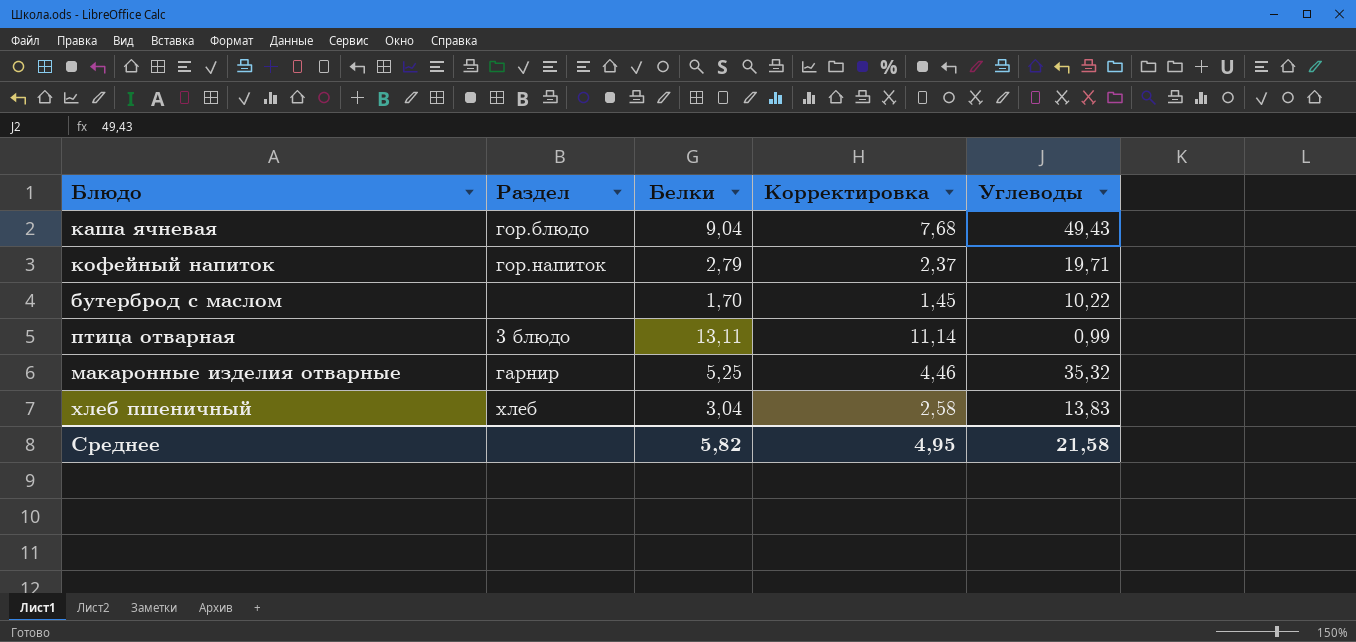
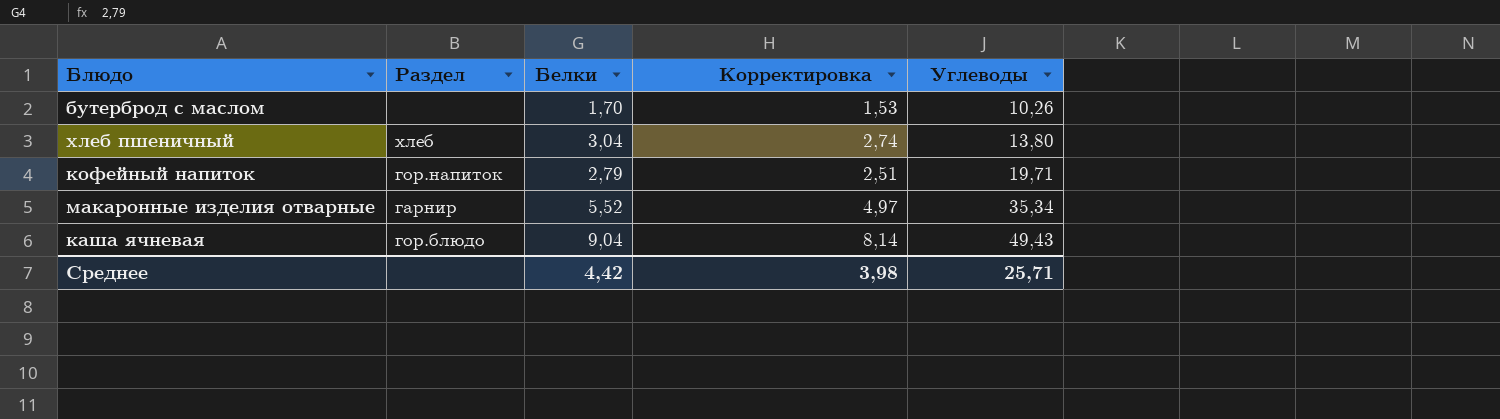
row order: none -> Углеводы ascending
column Корректировка | formula: [Белки] * 0,85 -> [Белки] * 0,9
row птица отварная: 3 блюдо | 13,11 | 11,14 | 0,99 -> none
бутерброд с маслом | Углеводы: 10,22 -> 10,26
хлеб пшеничный | Углеводы: 13,83 -> 13,80
макаронные изделия отварные | Белки: 5,25 -> 5,52
макаронные изделия отварные | Углеводы: 35,32 -> 35,34
Среднее | Белки: 5,82 -> 4,42
Среднее | Корректировка: 4,95 -> 3,98
Среднее | Углеводы: 21,58 -> 25,71

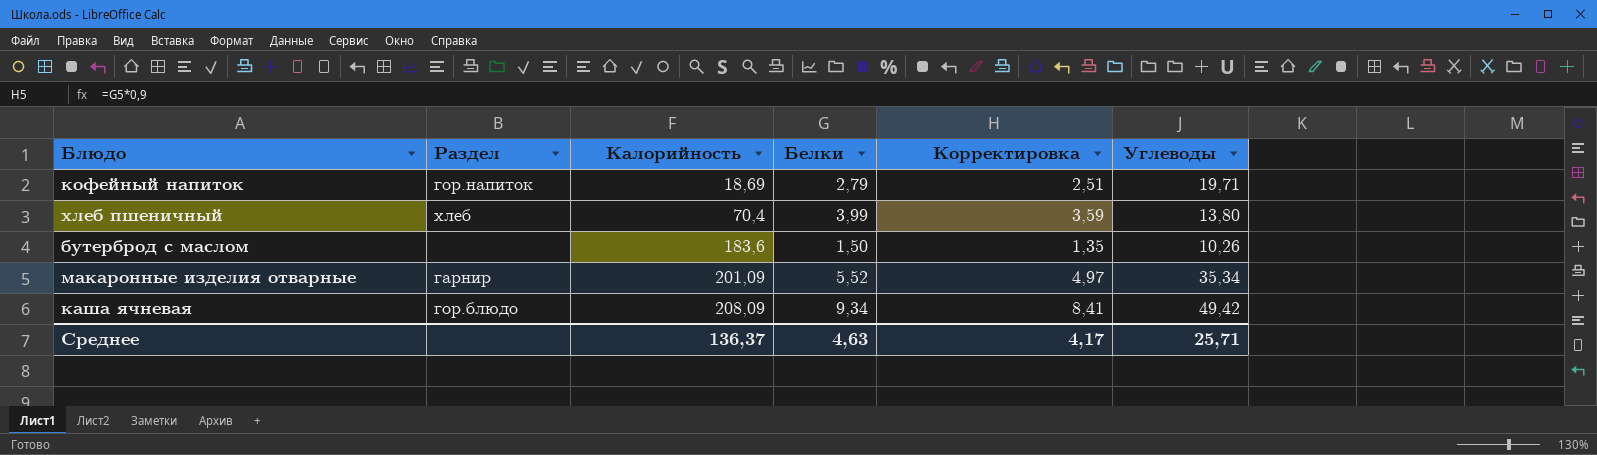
row order: Углеводы ascending -> Калорийность ascending
column Калорийность | position: none -> 3
хлеб пшеничный | Белки: 3,04 -> 3,99
хлеб пшеничный | Корректировка: 2,74 -> 3,59
бутерброд с маслом | Белки: 1,70 -> 1,50
бутерброд с маслом | Корректировка: 1,53 -> 1,35
каша ячневая | Белки: 9,04 -> 9,34
каша ячневая | Корректировка: 8,14 -> 8,41
каша ячневая | Углеводы: 49,43 -> 49,42
Среднее | Белки: 4,42 -> 4,63
Среднее | Корректировка: 3,98 -> 4,17

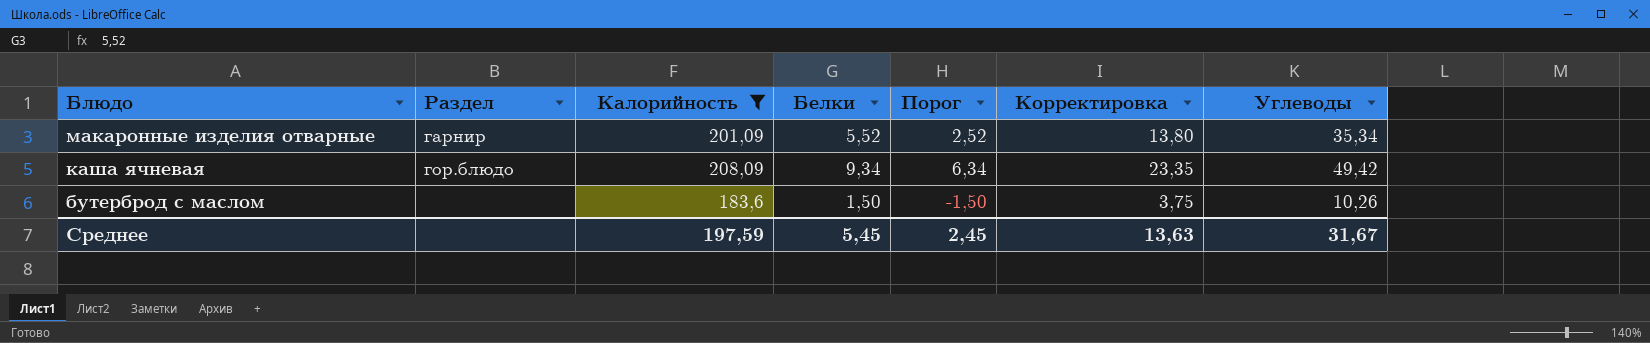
filter: none -> Калорийность >= 183,6
row order: Калорийность ascending -> Блюдо descending
column Порог | formula: none -> [Белки] - 3
column Корректировка | formula: [Белки] * 0,9 -> [Белки] * 2,5
Среднее | Калорийность: 136,37 -> 197,59
Среднее | Белки: 4,63 -> 5,45
Среднее | Корректировка: 4,17 -> 13,63
Среднее | Углеводы: 25,71 -> 31,67

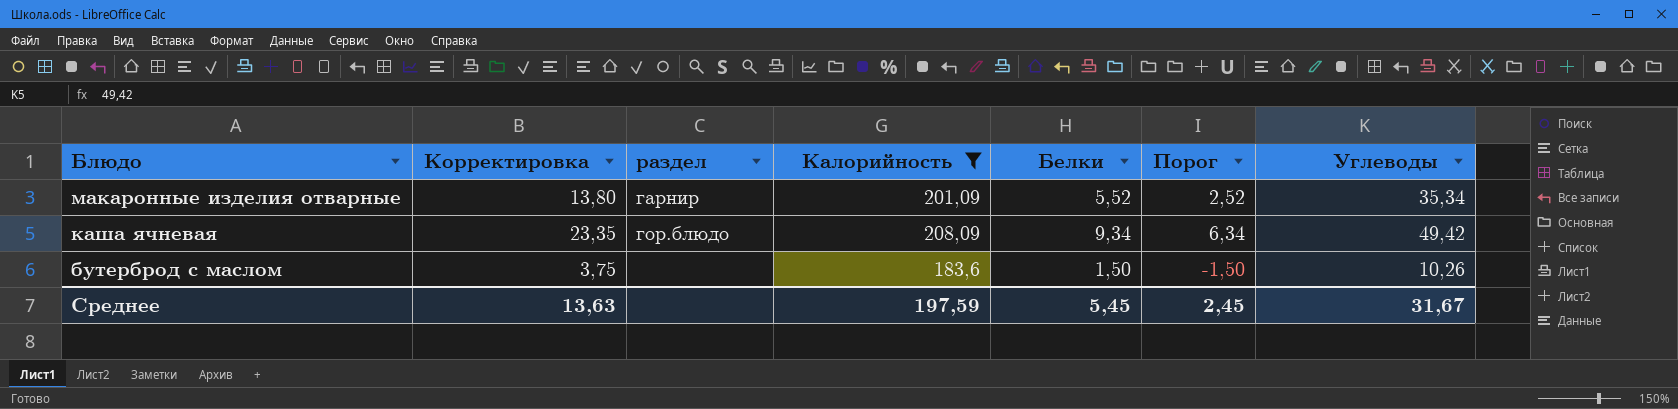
column Корректировка | position: 6 -> 2
column name: Раздел -> раздел

